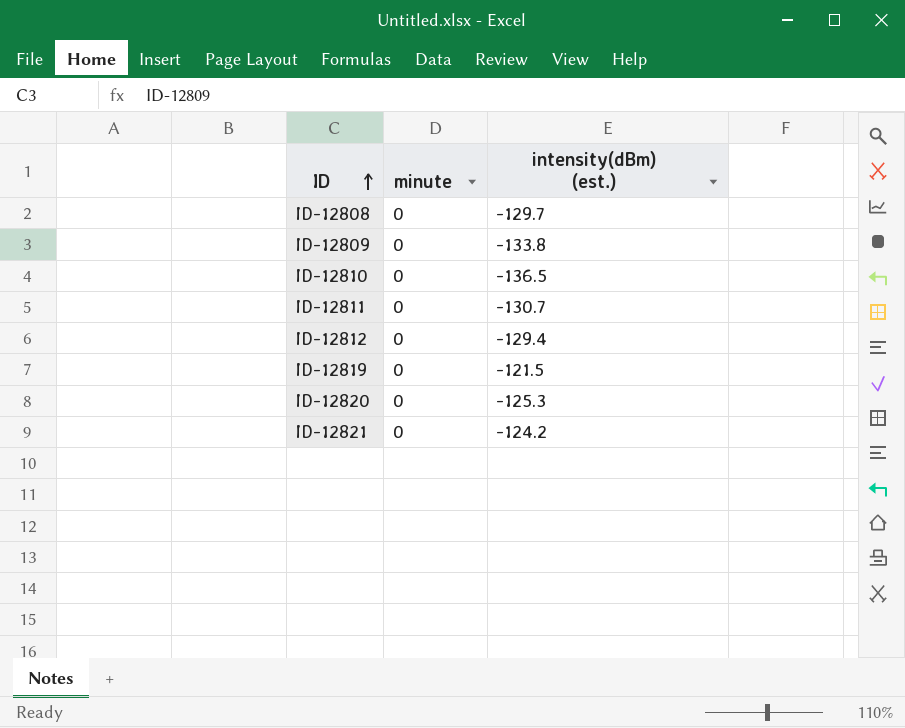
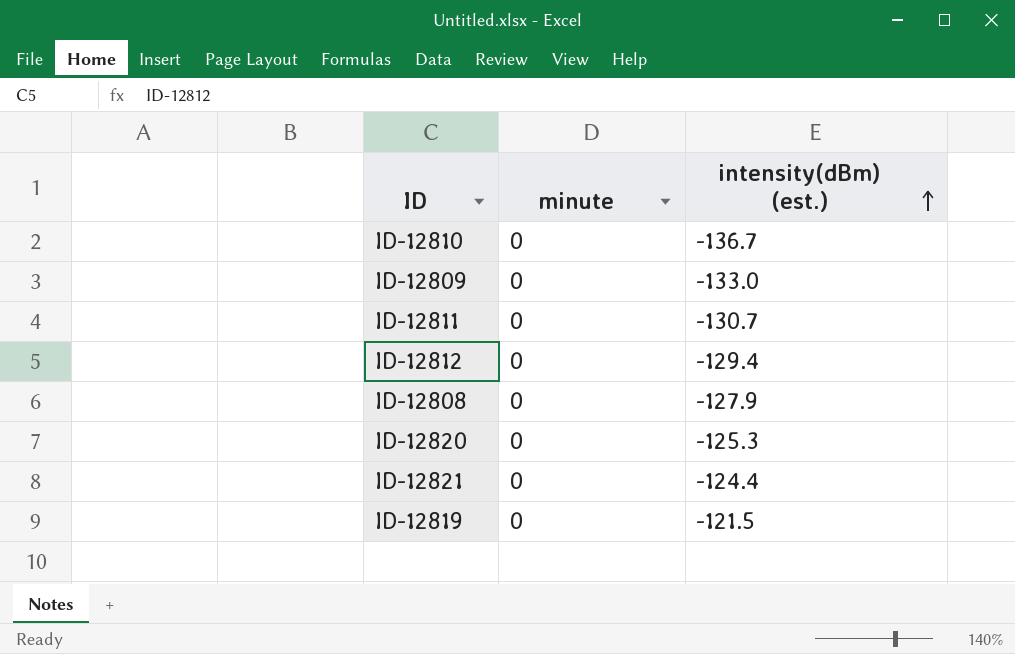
row order: ID ascending -> intensity(dBm) (est.) ascending
ID-12810 | intensity(dBm) (est.): -136.5 -> -136.7
ID-12809 | intensity(dBm) (est.): -133.8 -> -133.0
ID-12808 | intensity(dBm) (est.): -129.7 -> -127.9
ID-12821 | intensity(dBm) (est.): -124.2 -> -124.4

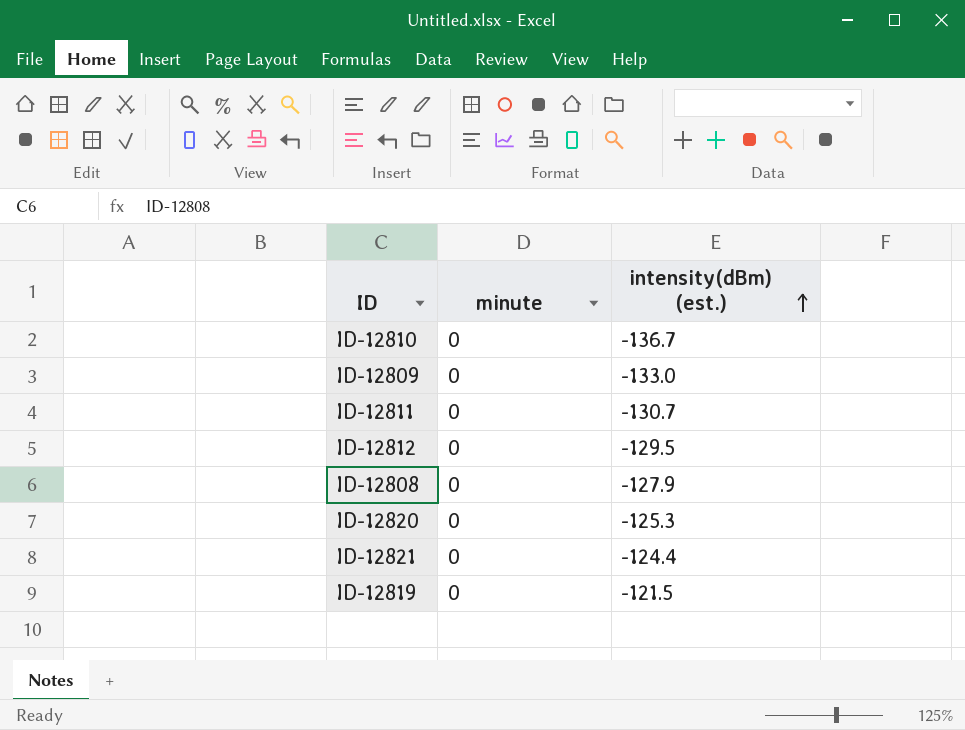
ID-12812 | intensity(dBm) (est.): -129.4 -> -129.5

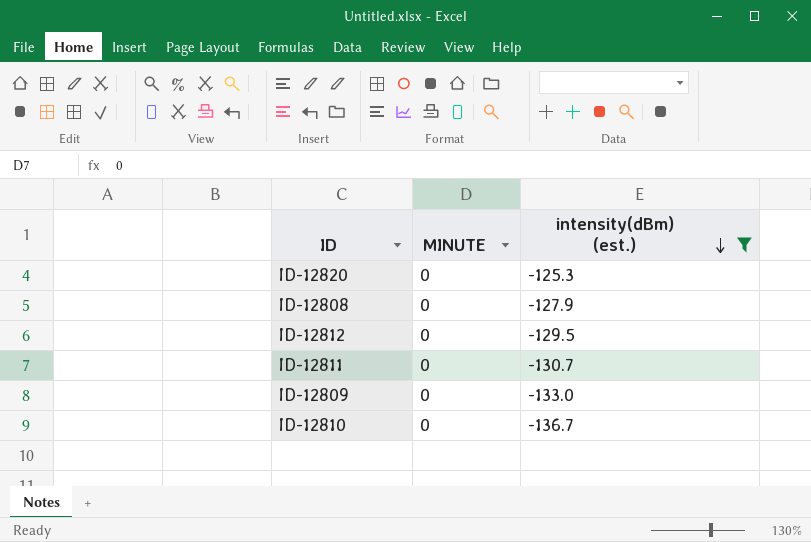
filter: none -> intensity(dBm) (est.) <= -125.3
row order: intensity(dBm) (est.) ascending -> intensity(dBm) (est.) descending
column name: minute -> MINUTE

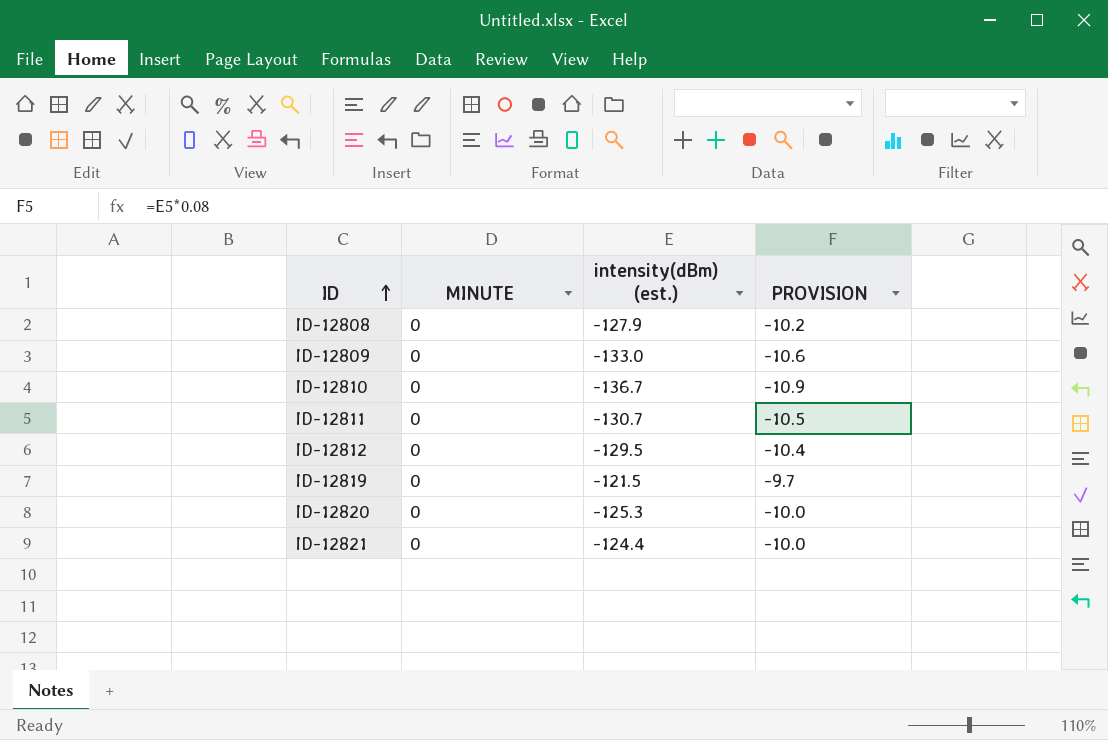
filter: intensity(dBm) (est.) <= -125.3 -> none
row order: intensity(dBm) (est.) descending -> ID ascending
column PROVISION | formula: none -> [intensity(dBm) (est.)] * 0.08

